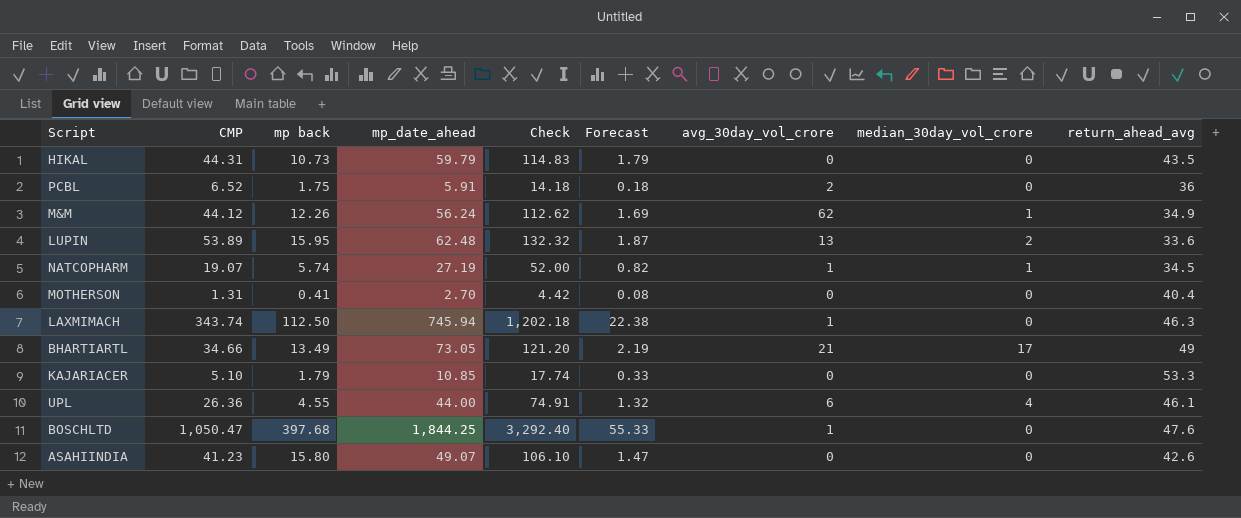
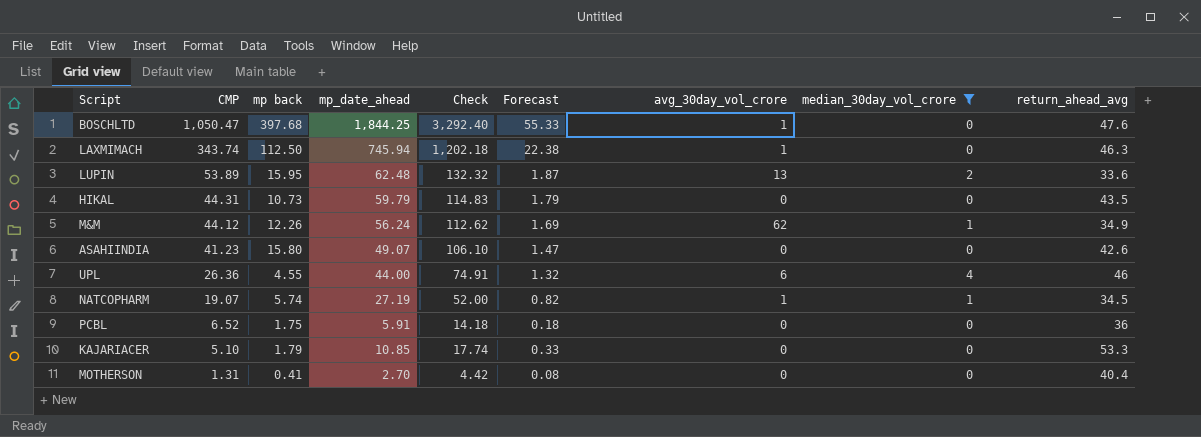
filter: none -> median_30day_vol_crore != 17
row order: none -> CMP descending
UPL | return_ahead_avg: 46.1 -> 46
PCBL | avg_30day_vol_crore: 2 -> 0

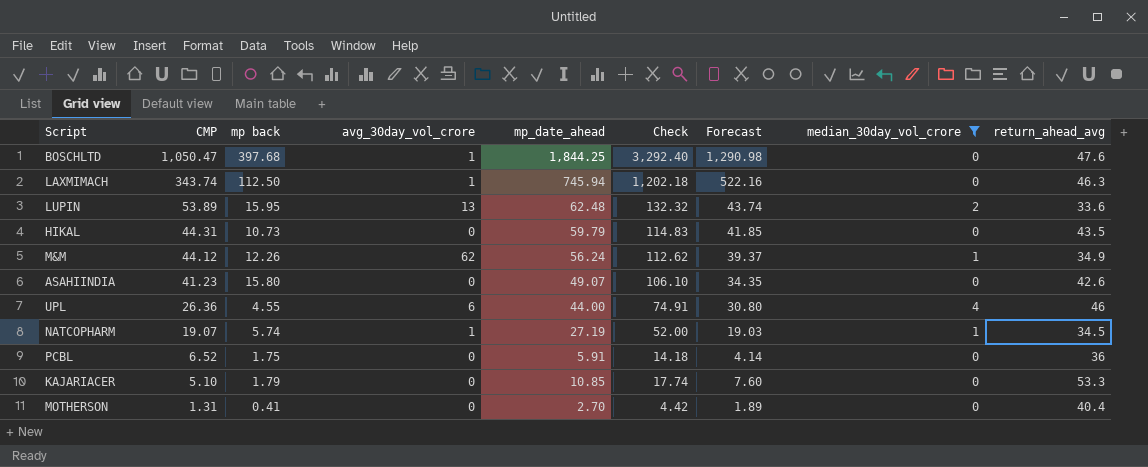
column avg_30day_vol_crore | position: 7 -> 4
column Forecast | formula: [mp_date_ahead] * 0.03 -> [mp_date_ahead] * 0.7

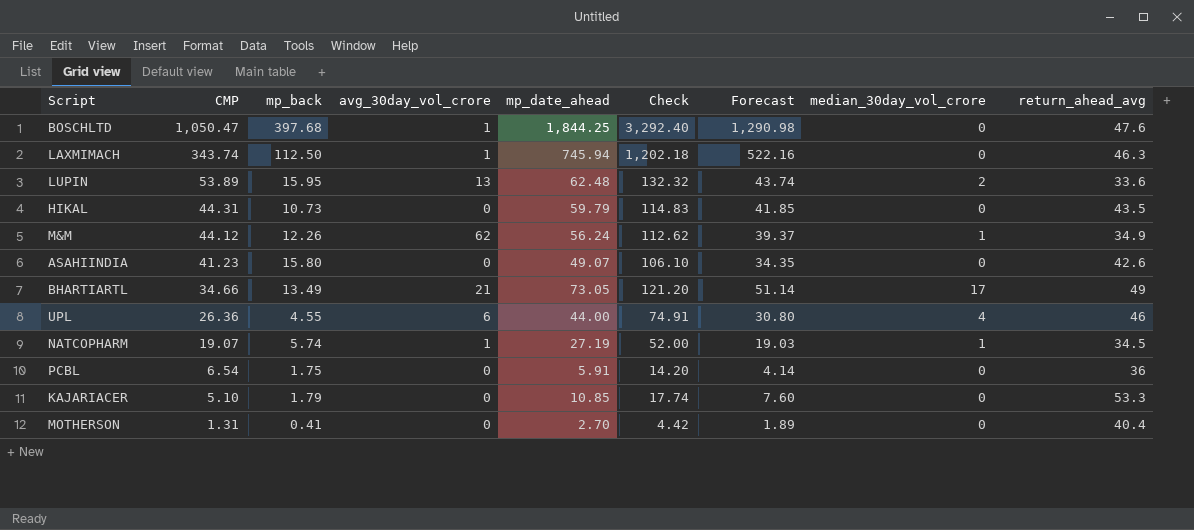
filter: median_30day_vol_crore != 17 -> none
column name: mp back -> mp_back
PCBL | CMP: 6.52 -> 6.54
PCBL | Check: 14.18 -> 14.20

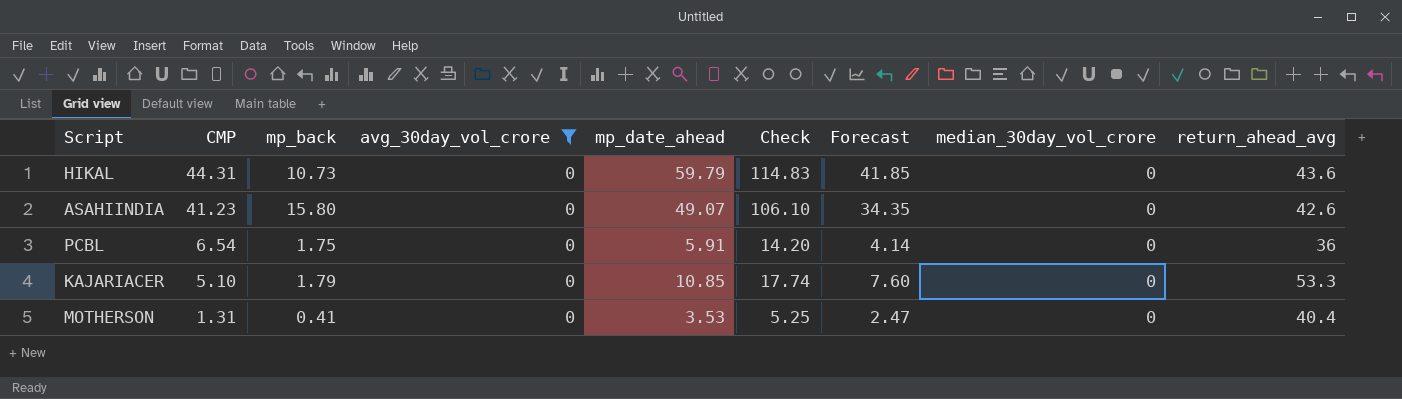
filter: none -> avg_30day_vol_crore = 0
HIKAL | return_ahead_avg: 43.5 -> 43.6
MOTHERSON | mp_date_ahead: 2.70 -> 3.53
MOTHERSON | Check: 4.42 -> 5.25
MOTHERSON | Forecast: 1.89 -> 2.47

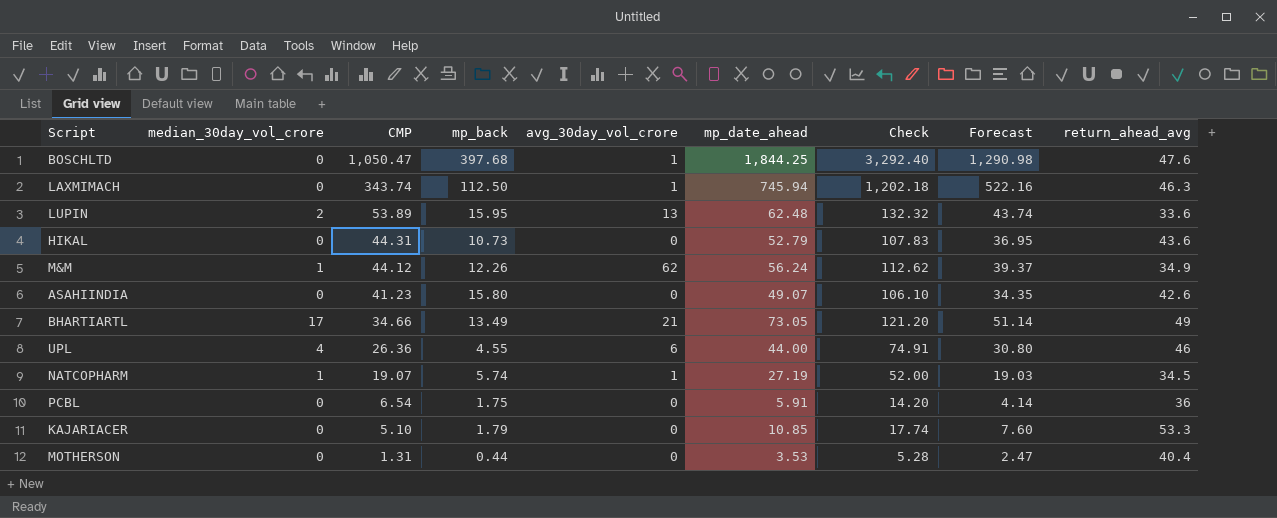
filter: avg_30day_vol_crore = 0 -> none
column median_30day_vol_crore | position: 8 -> 2
HIKAL | mp_date_ahead: 59.79 -> 52.79
HIKAL | Check: 114.83 -> 107.83
HIKAL | Forecast: 41.85 -> 36.95
MOTHERSON | mp_back: 0.41 -> 0.44
MOTHERSON | Check: 5.25 -> 5.28

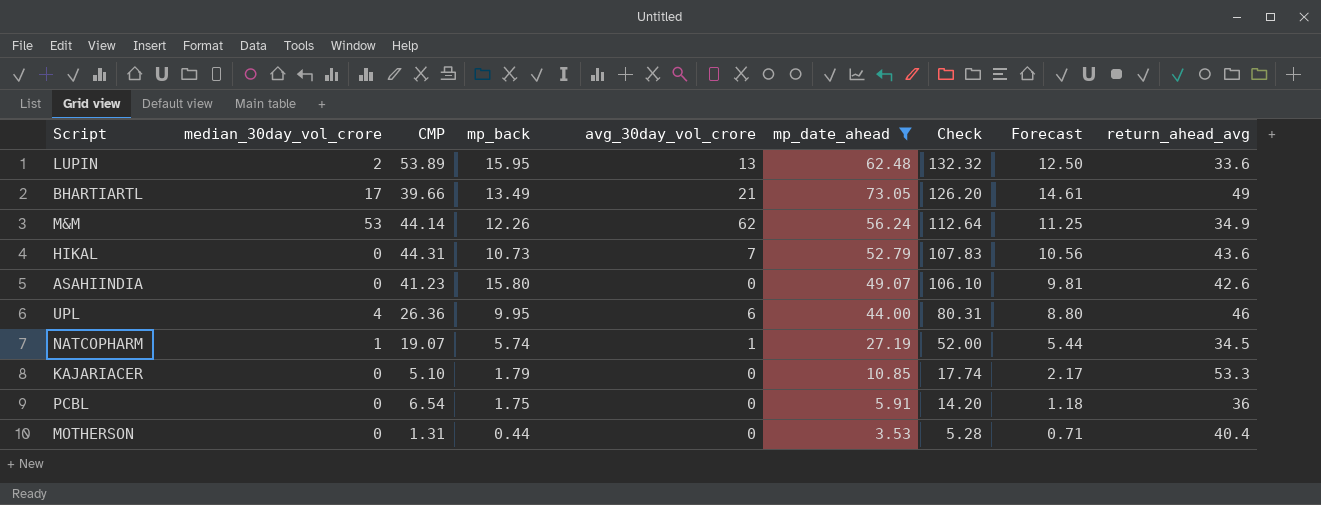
filter: none -> mp_date_ahead <= 73.05
row order: CMP descending -> Check descending
column Forecast | formula: [mp_date_ahead] * 0.7 -> [mp_date_ahead] * 0.2
BHARTIARTL | CMP: 34.66 -> 39.66
BHARTIARTL | Check: 121.20 -> 126.20
M&M | median_30day_vol_crore: 1 -> 53
M&M | CMP: 44.12 -> 44.14
M&M | Check: 112.62 -> 112.64
HIKAL | avg_30day_vol_crore: 0 -> 7
UPL | mp_back: 4.55 -> 9.95
UPL | Check: 74.91 -> 80.31

